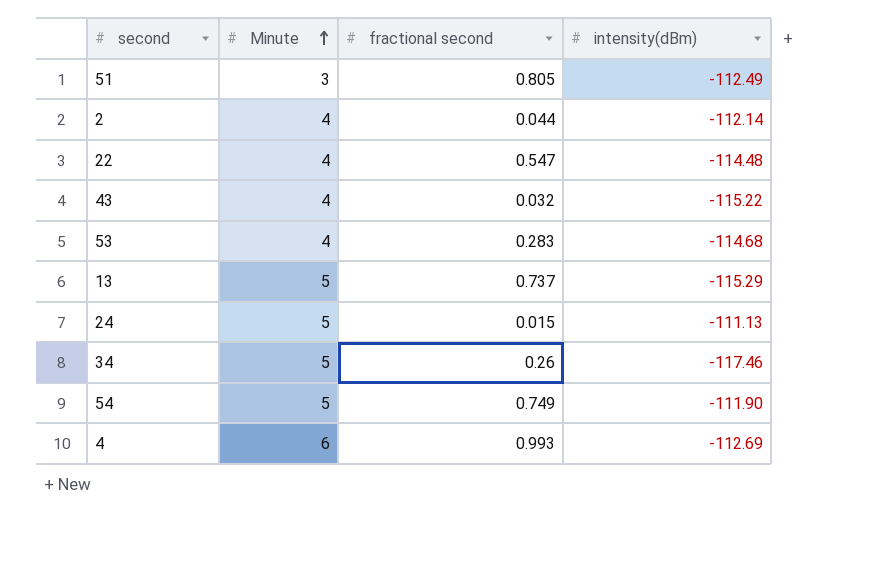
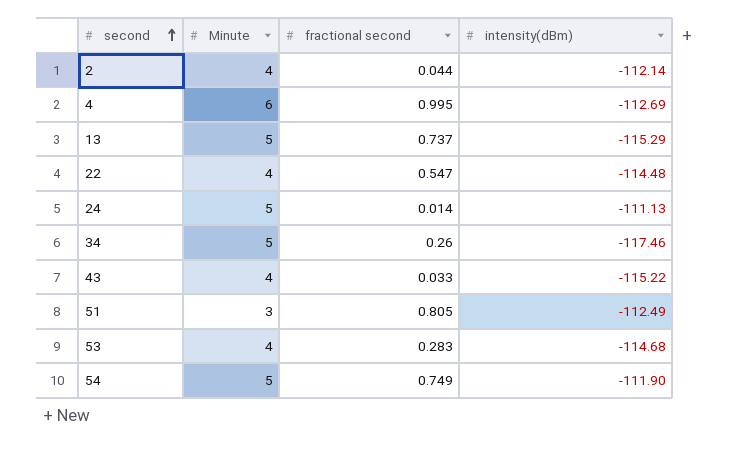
row order: Minute ascending -> second ascending
4 | fractional second: 0.993 -> 0.995
24 | fractional second: 0.015 -> 0.014
43 | fractional second: 0.032 -> 0.033

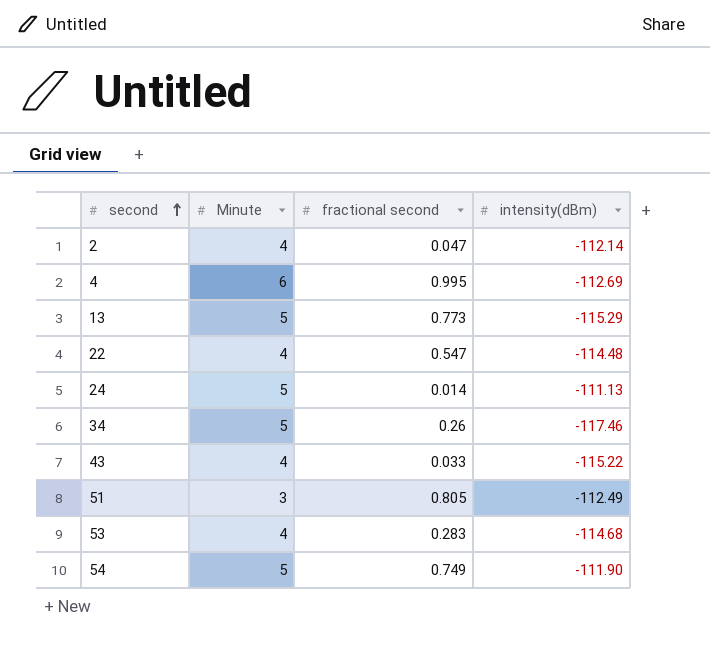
2 | fractional second: 0.044 -> 0.047
13 | fractional second: 0.737 -> 0.773

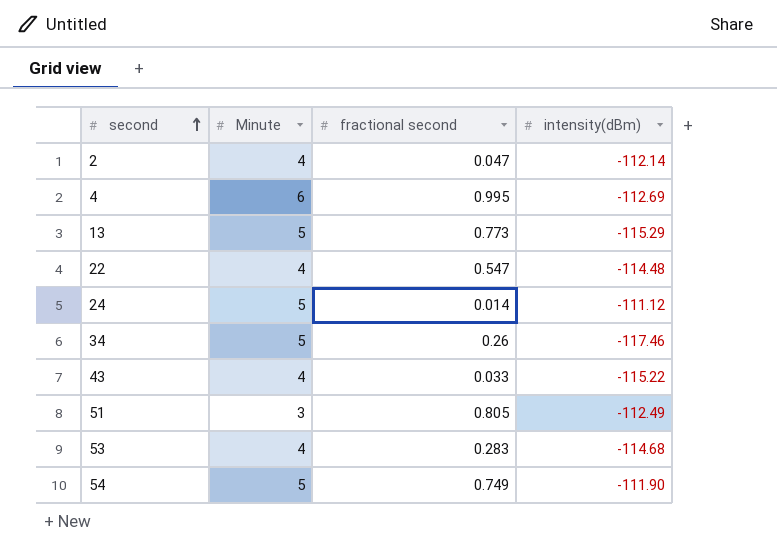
24 | intensity(dBm): -111.13 -> -111.12

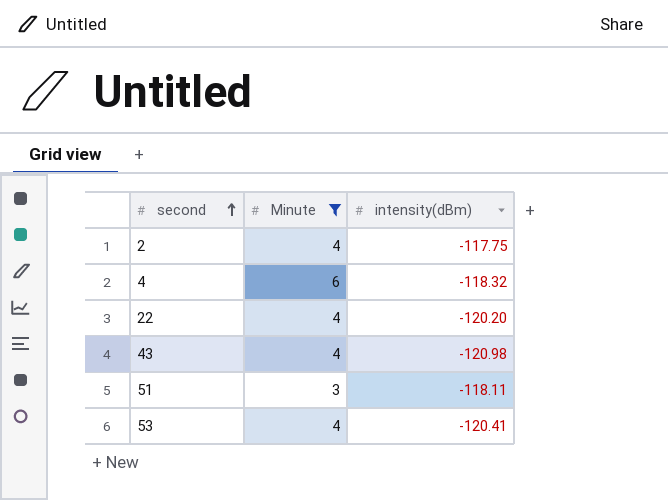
filter: none -> Minute != 5
column fractional second | position: 3 -> none
2 | intensity(dBm): -112.14 -> -117.75
4 | intensity(dBm): -112.69 -> -118.32
22 | intensity(dBm): -114.48 -> -120.20
43 | intensity(dBm): -115.22 -> -120.98
51 | intensity(dBm): -112.49 -> -118.11
53 | intensity(dBm): -114.68 -> -120.41

